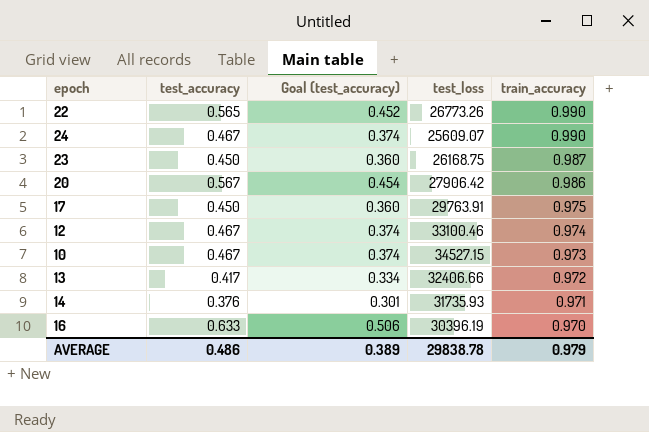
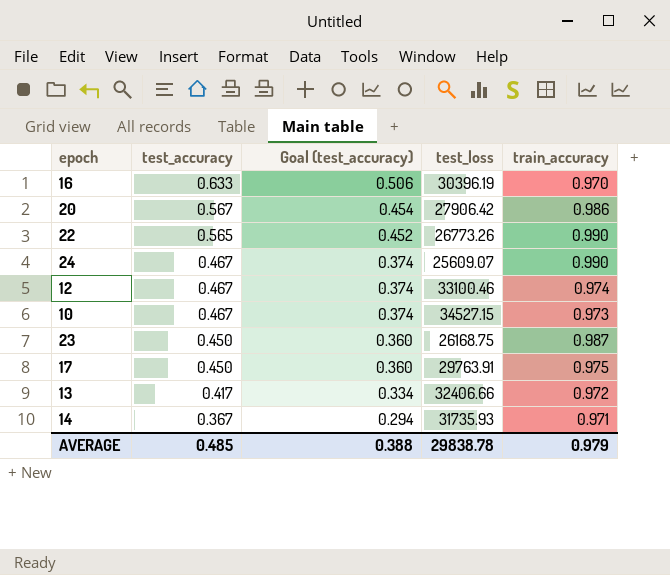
row order: train_accuracy descending -> test_accuracy descending
14 | test_accuracy: 0.376 -> 0.367
14 | Goal (test_accuracy): 0.301 -> 0.294
AVERAGE | test_accuracy: 0.486 -> 0.485
AVERAGE | Goal (test_accuracy): 0.389 -> 0.388

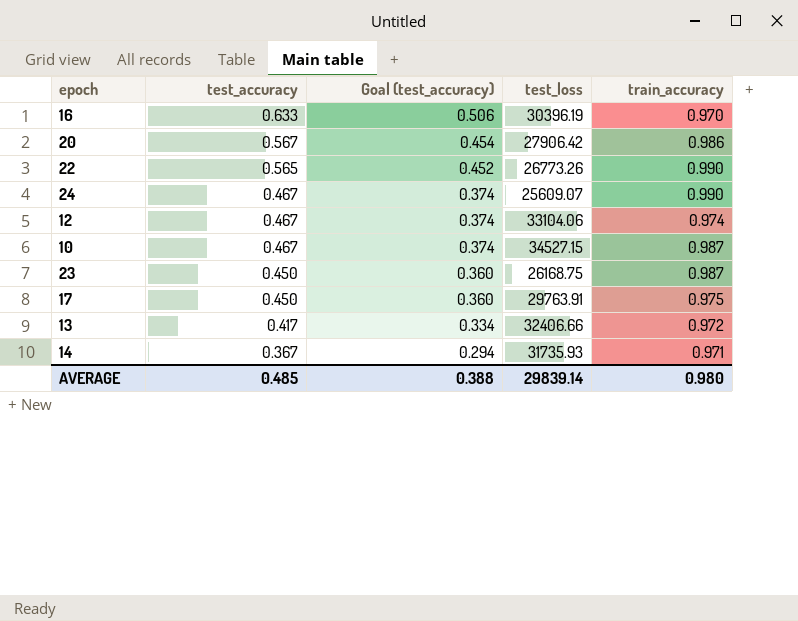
12 | test_loss: 33100.46 -> 33104.06
10 | train_accuracy: 0.973 -> 0.987
AVERAGE | test_loss: 29838.78 -> 29839.14
AVERAGE | train_accuracy: 0.979 -> 0.980

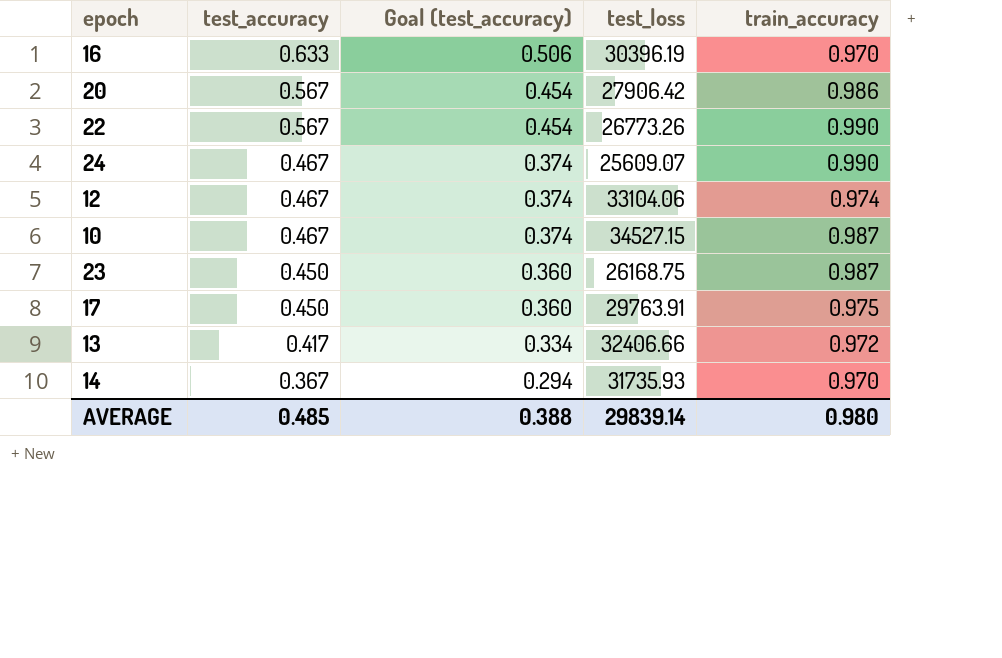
22 | test_accuracy: 0.565 -> 0.567
22 | Goal (test_accuracy): 0.452 -> 0.454
14 | train_accuracy: 0.971 -> 0.970

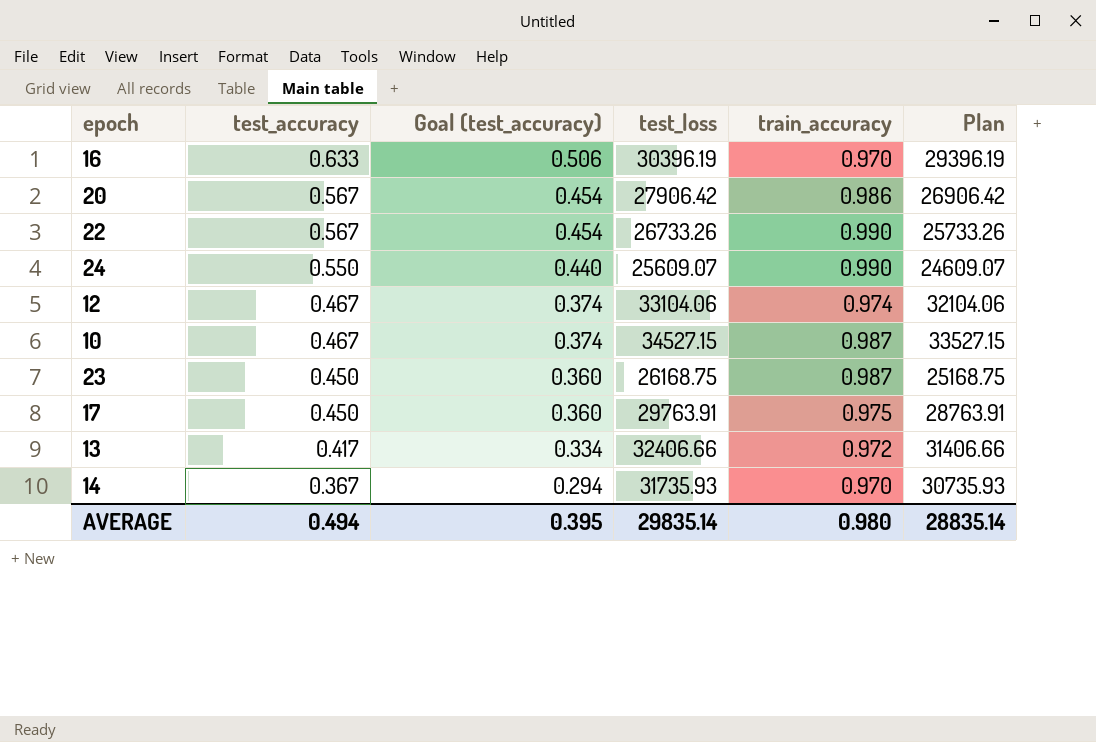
column Plan | formula: none -> [test_loss] - 1000
22 | test_loss: 26773.26 -> 26733.26
24 | test_accuracy: 0.467 -> 0.550
24 | Goal (test_accuracy): 0.374 -> 0.440
AVERAGE | test_accuracy: 0.485 -> 0.494
AVERAGE | Goal (test_accuracy): 0.388 -> 0.395
AVERAGE | test_loss: 29839.14 -> 29835.14

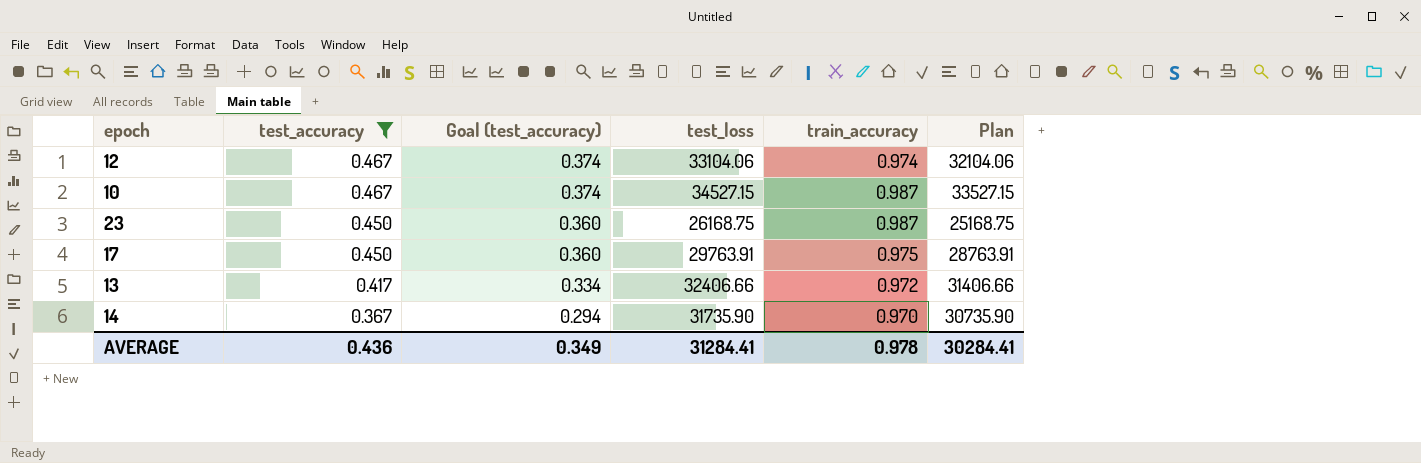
filter: none -> test_accuracy <= 0.467
14 | test_loss: 31735.93 -> 31735.90
14 | Plan: 30735.93 -> 30735.90
AVERAGE | test_accuracy: 0.494 -> 0.436
AVERAGE | Goal (test_accuracy): 0.395 -> 0.349
AVERAGE | test_loss: 29835.14 -> 31284.41
AVERAGE | train_accuracy: 0.980 -> 0.978
AVERAGE | Plan: 28835.14 -> 30284.41

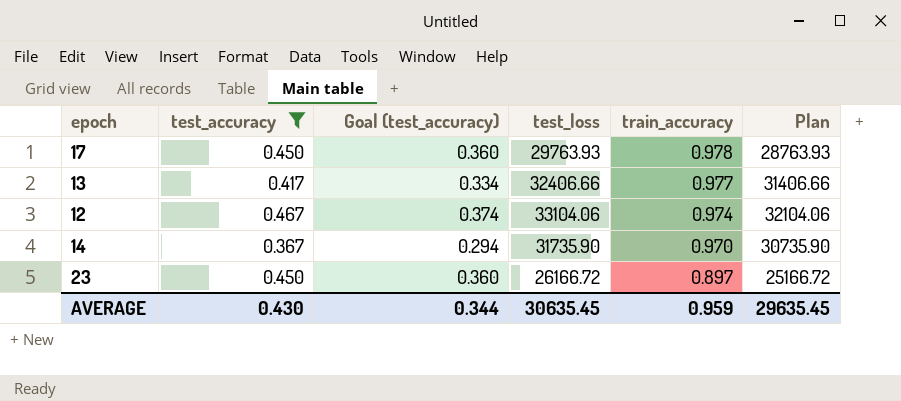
row order: test_accuracy descending -> train_accuracy descending
row 10: 0.467 | 0.374 | 34527.15 | 0.987 | 33527.15 -> none
17 | test_loss: 29763.91 -> 29763.93
17 | train_accuracy: 0.975 -> 0.978
17 | Plan: 28763.91 -> 28763.93
13 | train_accuracy: 0.972 -> 0.977
23 | test_loss: 26168.75 -> 26166.72
23 | train_accuracy: 0.987 -> 0.897
23 | Plan: 25168.75 -> 25166.72
AVERAGE | test_accuracy: 0.436 -> 0.430
AVERAGE | Goal (test_accuracy): 0.349 -> 0.344
AVERAGE | test_loss: 31284.41 -> 30635.45
AVERAGE | train_accuracy: 0.978 -> 0.959
AVERAGE | Plan: 30284.41 -> 29635.45

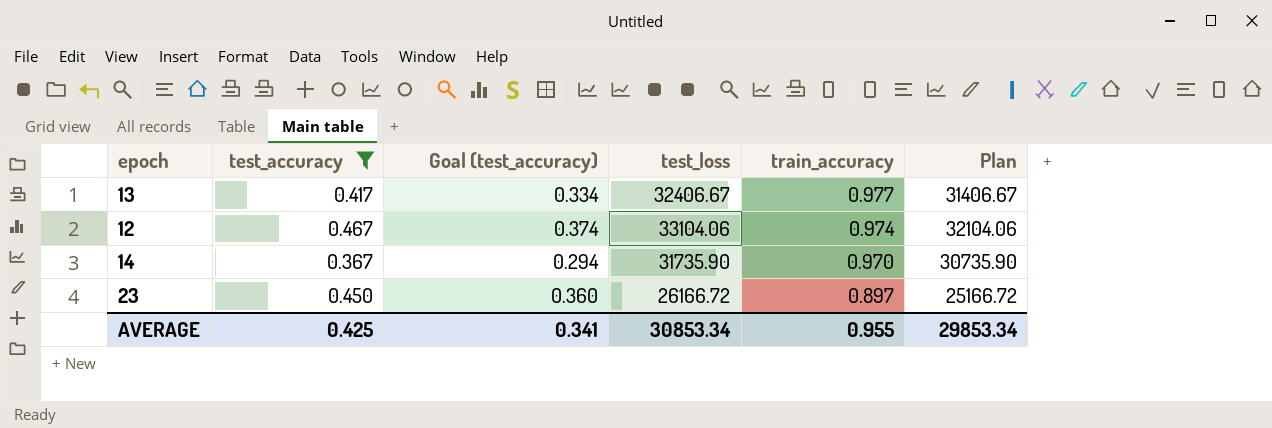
row 17: 0.450 | 0.360 | 29763.93 | 0.978 | 28763.93 -> none
13 | test_loss: 32406.66 -> 32406.67
13 | Plan: 31406.66 -> 31406.67
AVERAGE | test_accuracy: 0.430 -> 0.425
AVERAGE | Goal (test_accuracy): 0.344 -> 0.341
AVERAGE | test_loss: 30635.45 -> 30853.34
AVERAGE | train_accuracy: 0.959 -> 0.955
AVERAGE | Plan: 29635.45 -> 29853.34

